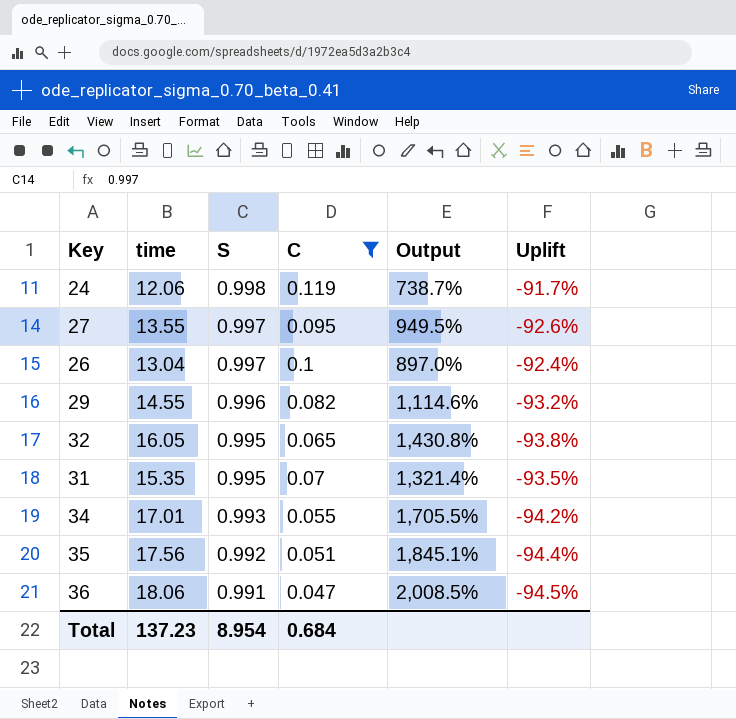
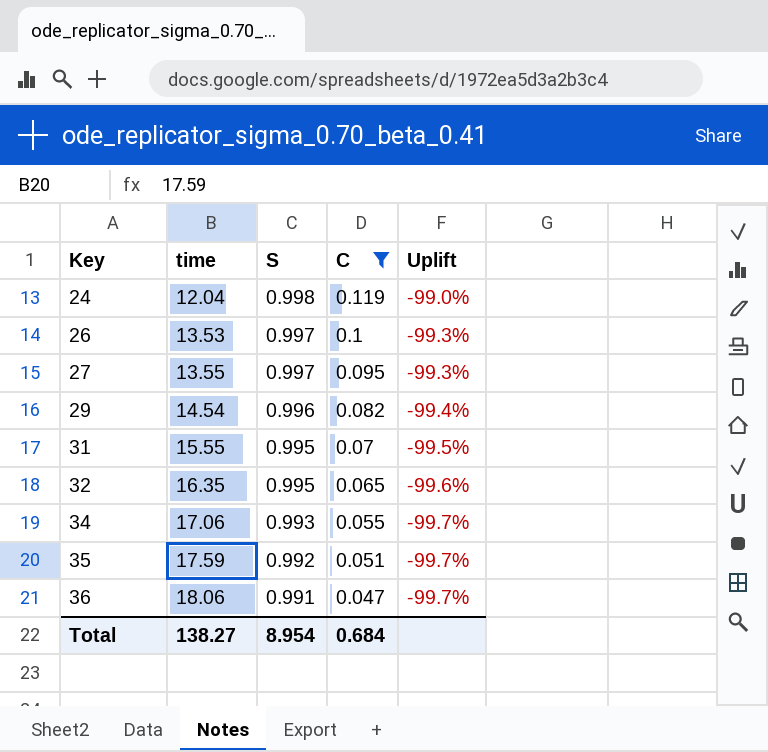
row order: S descending -> Key ascending
column Output | formula: ([S] - [C]) / [C] -> none
column Uplift | formula: ([S] - [time]) / [time] -> ([C] - [time]) / [time]
24 | time: 12.06 -> 12.04
26 | time: 13.04 -> 13.53
29 | time: 14.55 -> 14.54
31 | time: 15.35 -> 15.55
32 | time: 16.05 -> 16.35
34 | time: 17.01 -> 17.06
35 | time: 17.56 -> 17.59
Total | time: 137.23 -> 138.27

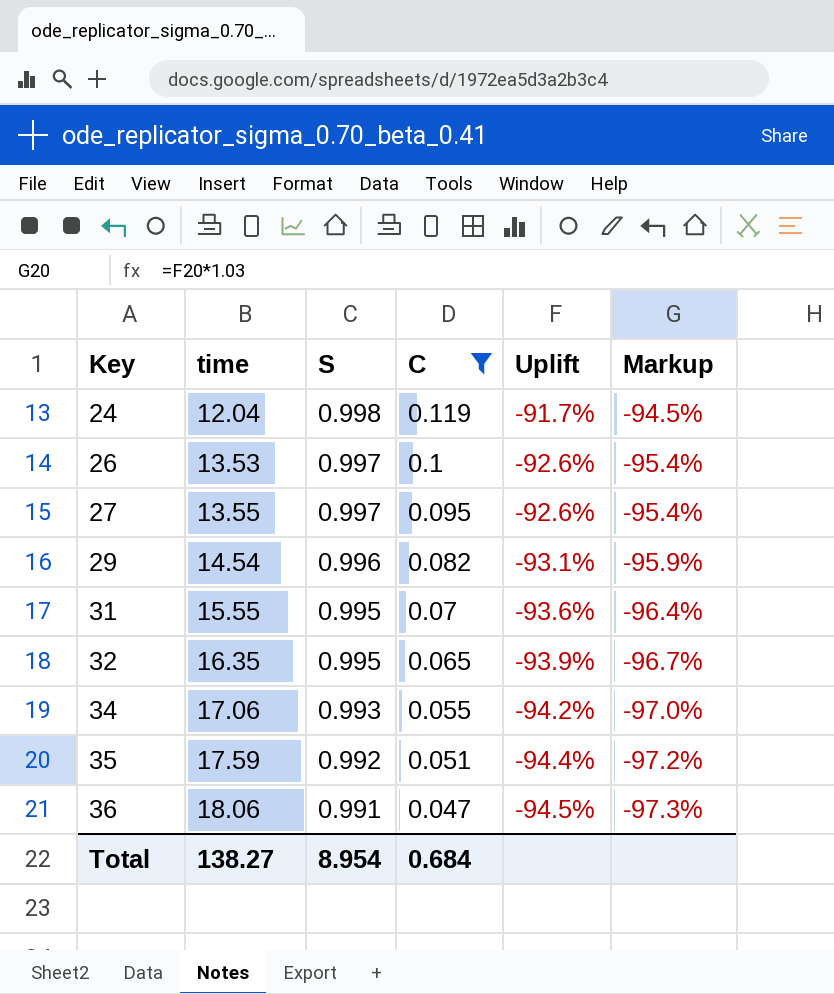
column Uplift | formula: ([C] - [time]) / [time] -> ([S] - [time]) / [time]
column Markup | formula: none -> [Uplift] * 1.03

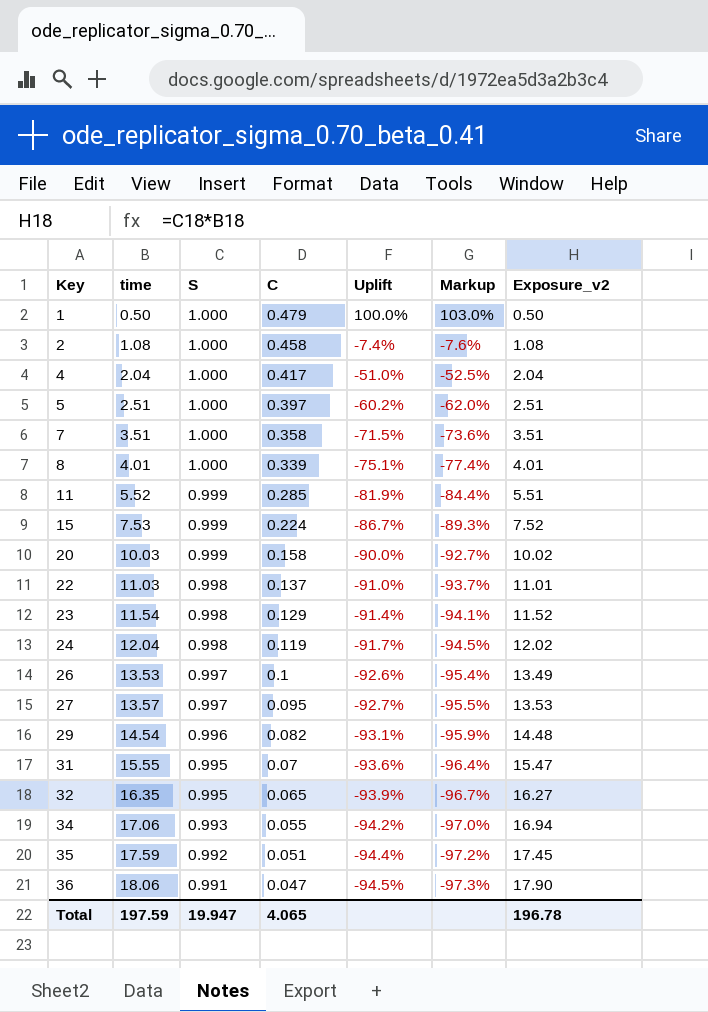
filter: C <= 0.119 -> none
column Exposure_v2 | formula: none -> [time] * [S]
27 | time: 13.55 -> 13.57
27 | Uplift: -92.6% -> -92.7%
27 | Markup: -95.4% -> -95.5%
Total | time: 138.27 -> 197.59
Total | S: 8.954 -> 19.947
Total | C: 0.684 -> 4.065

